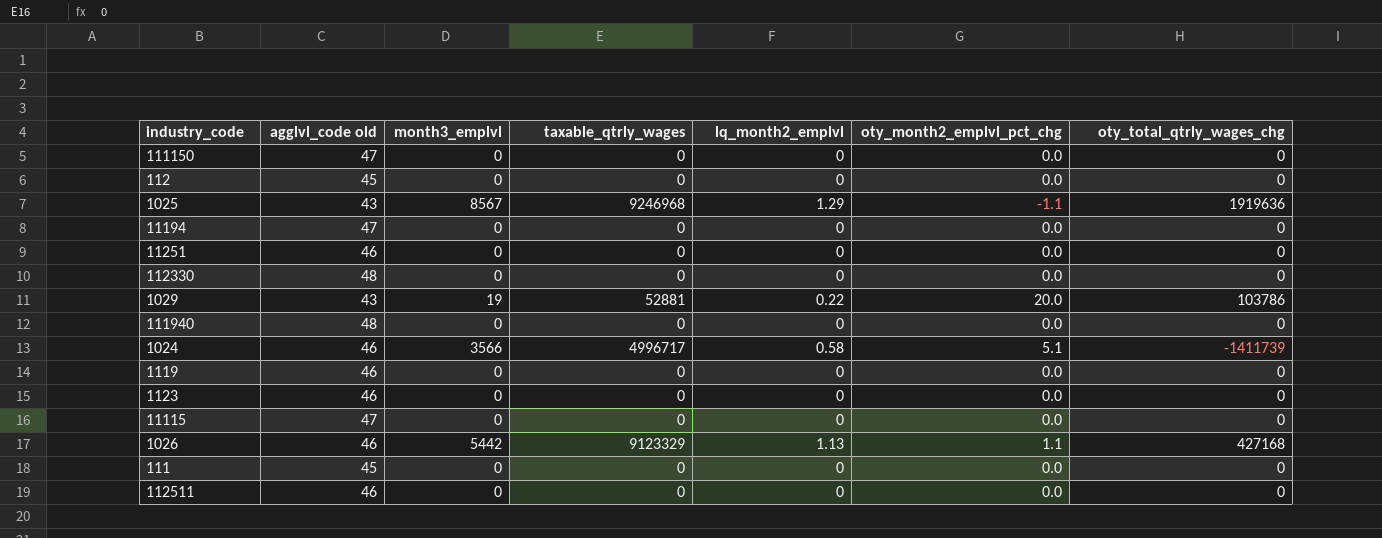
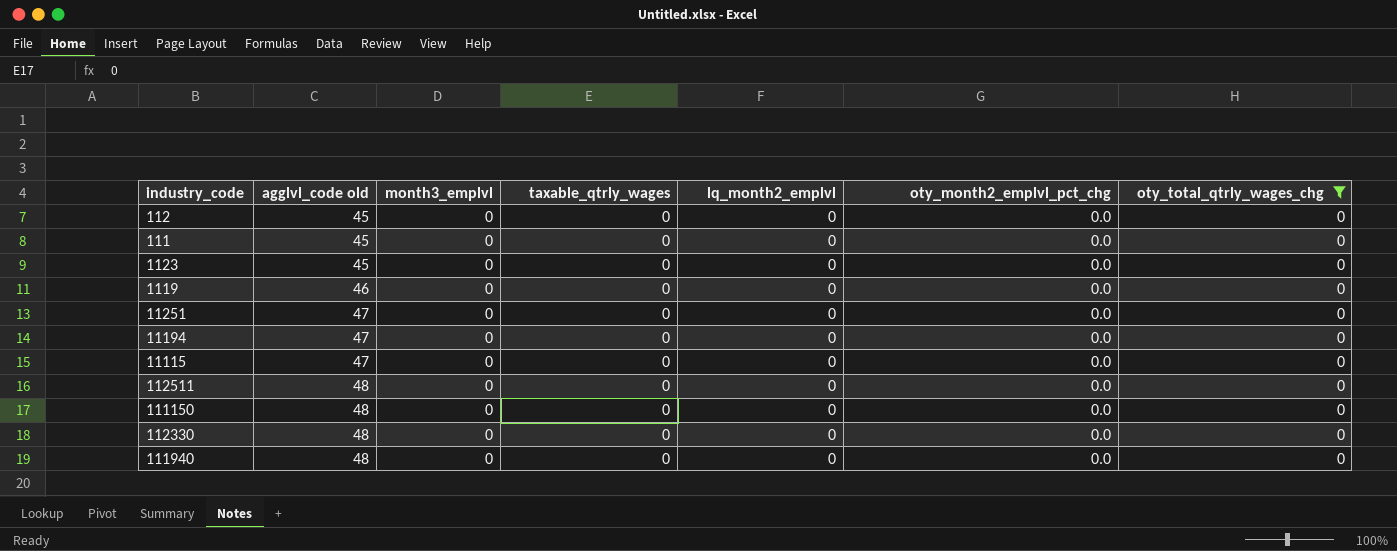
filter: none -> oty_total_qtrly_wages_chg = 0
row order: none -> agglvl_code old ascending
1123 | agglvl_code old: 46 -> 45
11251 | agglvl_code old: 46 -> 47
112511 | agglvl_code old: 46 -> 48
111150 | agglvl_code old: 47 -> 48

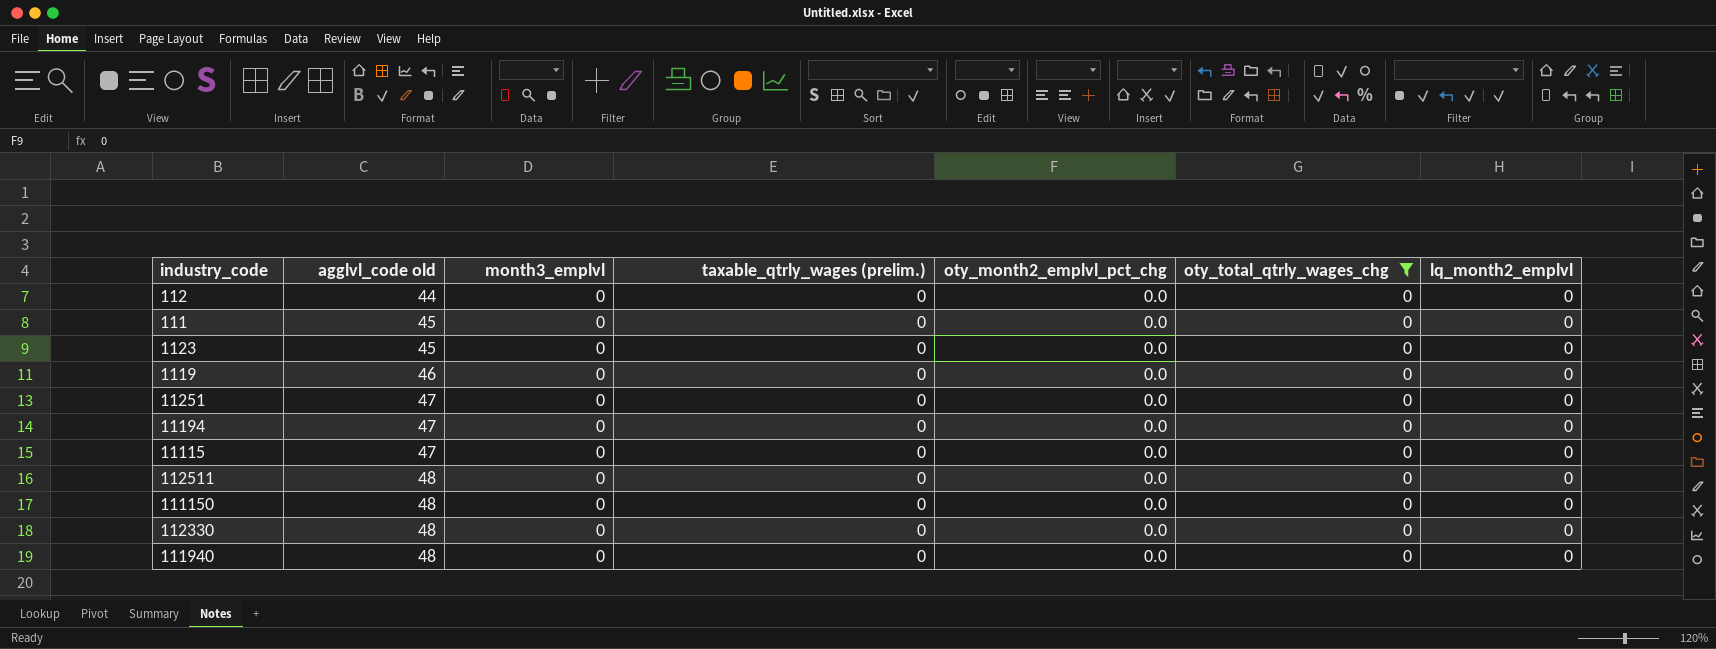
column name: taxable_qtrly_wages -> taxable_qtrly_wages (prelim.)
column lq_month2_emplvl | position: 5 -> 7
112 | agglvl_code old: 45 -> 44

